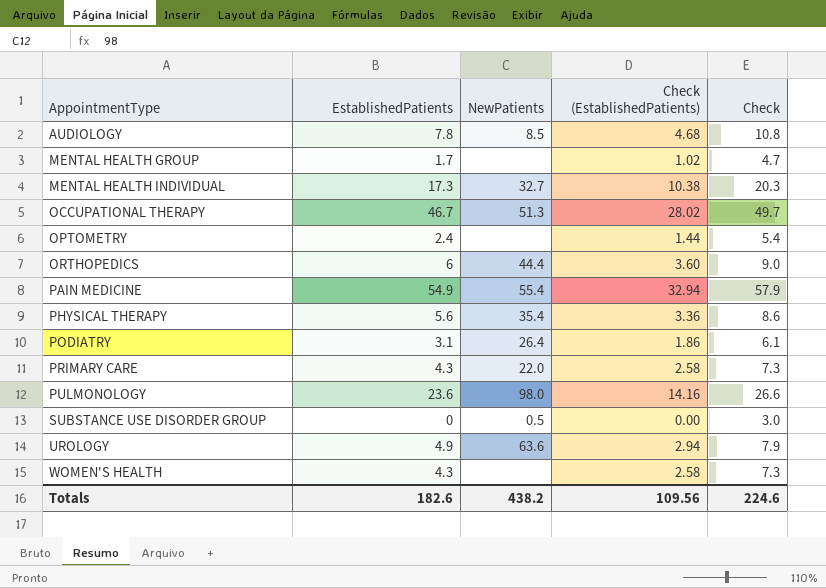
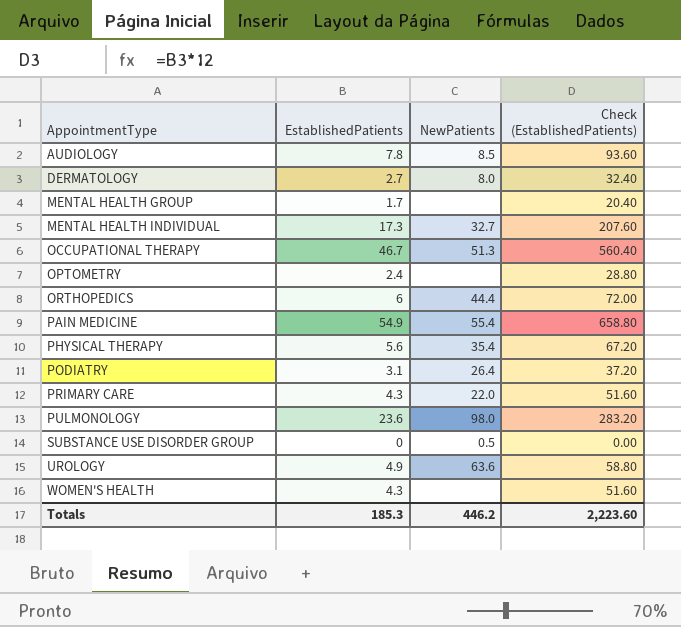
column Check | formula: [EstablishedPatients] + 3 -> none
column Check (EstablishedPatients) | formula: [EstablishedPatients] * 0.6 -> [EstablishedPatients] * 12
row DERMATOLOGY: none -> 2.7 | 8.0 | 32.40
Totals | EstablishedPatients: 182.6 -> 185.3
Totals | NewPatients: 438.2 -> 446.2
Totals | Check (EstablishedPatients): 109.56 -> 2,223.60

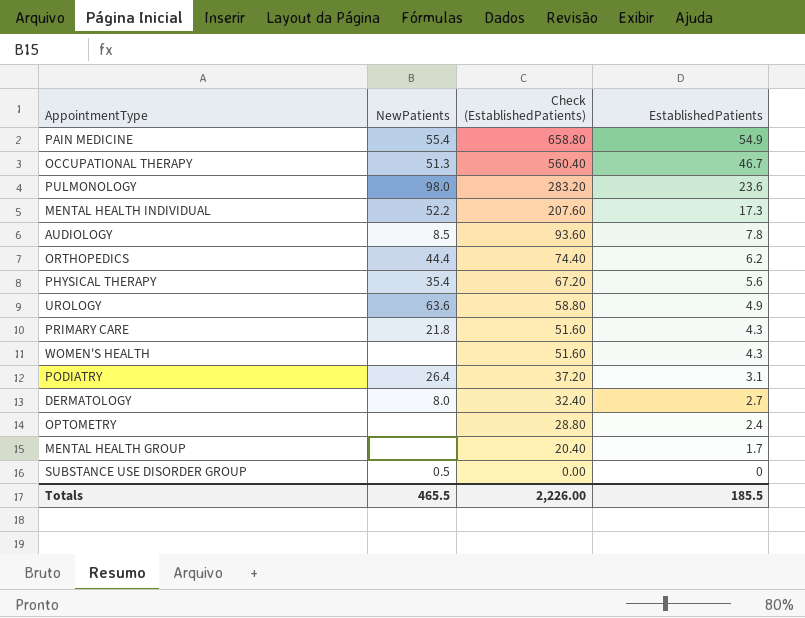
row order: AppointmentType ascending -> Check (EstablishedPatients) descending
column EstablishedPatients | position: 2 -> 4
MENTAL HEALTH INDIVIDUAL | NewPatients: 32.7 -> 52.2
ORTHOPEDICS | Check (EstablishedPatients): 72.00 -> 74.40
ORTHOPEDICS | EstablishedPatients: 6 -> 6.2
PRIMARY CARE | NewPatients: 22.0 -> 21.8
Totals | NewPatients: 446.2 -> 465.5
Totals | Check (EstablishedPatients): 2,223.60 -> 2,226.00
Totals | EstablishedPatients: 185.3 -> 185.5

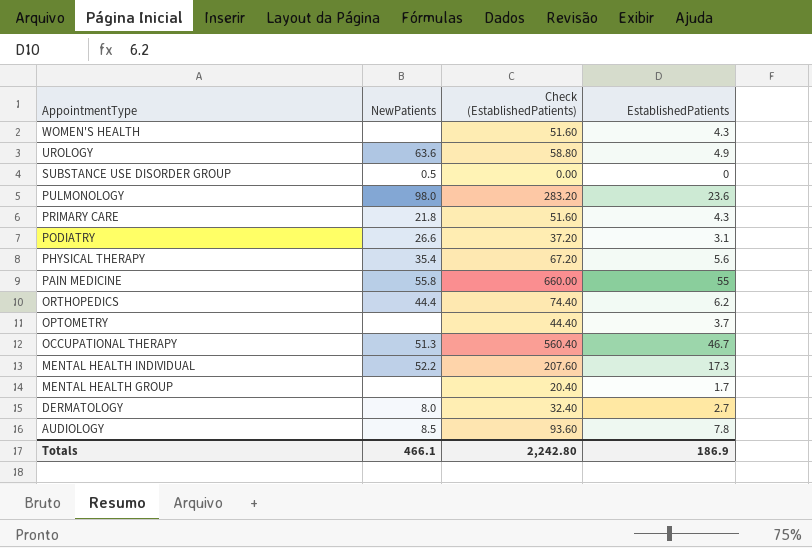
row order: Check (EstablishedPatients) descending -> AppointmentType descending
PODIATRY | NewPatients: 26.4 -> 26.6
PAIN MEDICINE | NewPatients: 55.4 -> 55.8
PAIN MEDICINE | Check (EstablishedPatients): 658.80 -> 660.00
PAIN MEDICINE | EstablishedPatients: 54.9 -> 55
OPTOMETRY | Check (EstablishedPatients): 28.80 -> 44.40
OPTOMETRY | EstablishedPatients: 2.4 -> 3.7
Totals | NewPatients: 465.5 -> 466.1
Totals | Check (EstablishedPatients): 2,226.00 -> 2,242.80
Totals | EstablishedPatients: 185.5 -> 186.9

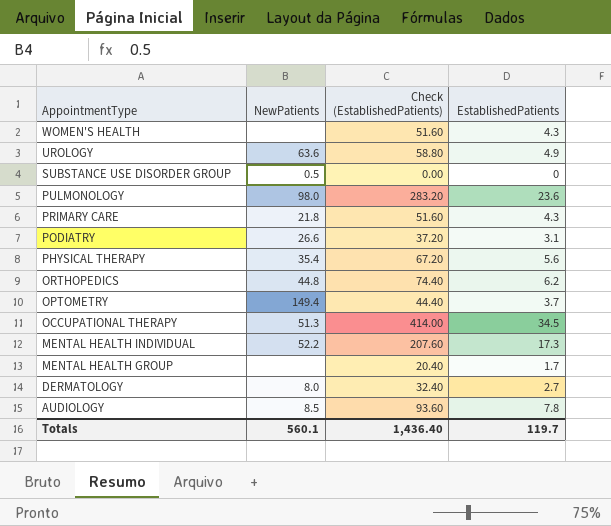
row PAIN MEDICINE: 55.8 | 660.00 | 55 -> none
ORTHOPEDICS | NewPatients: 44.4 -> 44.8
OPTOMETRY | NewPatients: none -> 149.4
OCCUPATIONAL THERAPY | Check (EstablishedPatients): 560.40 -> 414.00
OCCUPATIONAL THERAPY | EstablishedPatients: 46.7 -> 34.5
Totals | NewPatients: 466.1 -> 560.1
Totals | Check (EstablishedPatients): 2,242.80 -> 1,436.40
Totals | EstablishedPatients: 186.9 -> 119.7

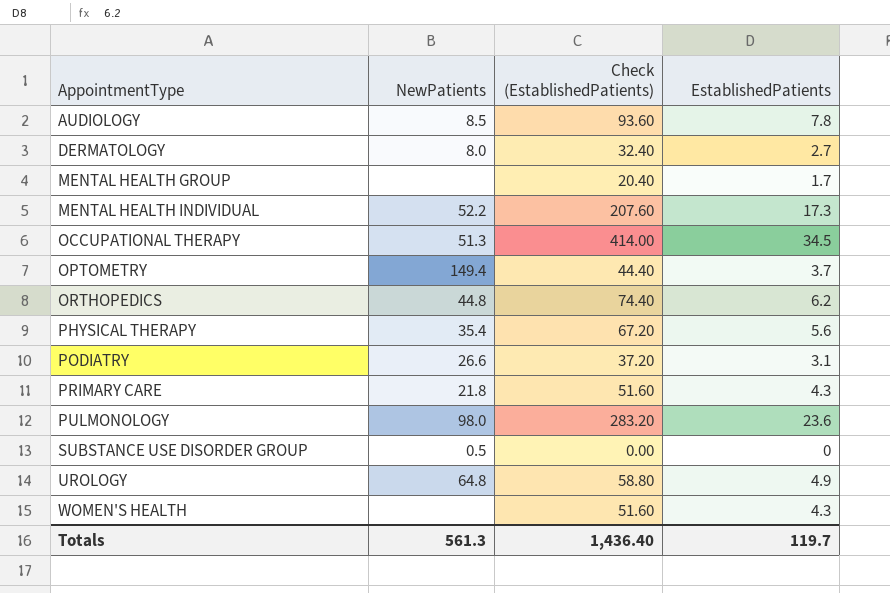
row order: AppointmentType descending -> AppointmentType ascending
UROLOGY | NewPatients: 63.6 -> 64.8
Totals | NewPatients: 560.1 -> 561.3

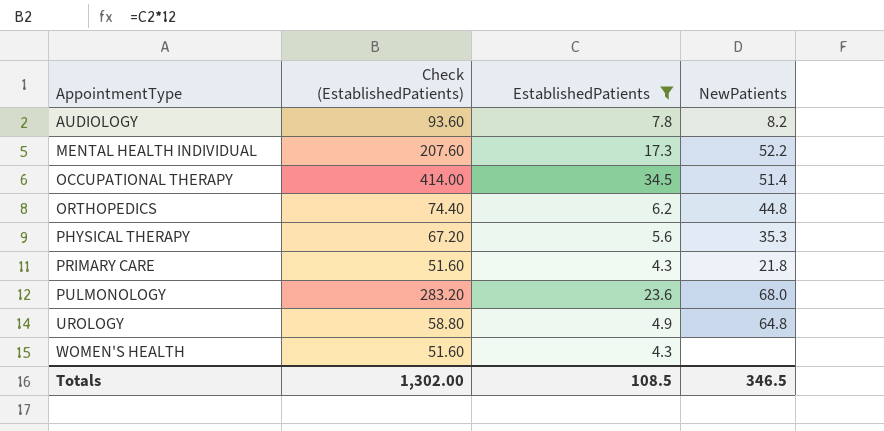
filter: none -> EstablishedPatients >= 4.3
column NewPatients | position: 2 -> 4
AUDIOLOGY | NewPatients: 8.5 -> 8.2
OCCUPATIONAL THERAPY | NewPatients: 51.3 -> 51.4
PHYSICAL THERAPY | NewPatients: 35.4 -> 35.3
PULMONOLOGY | NewPatients: 98.0 -> 68.0
Totals | Check (EstablishedPatients): 1,436.40 -> 1,302.00
Totals | EstablishedPatients: 119.7 -> 108.5
Totals | NewPatients: 561.3 -> 346.5

